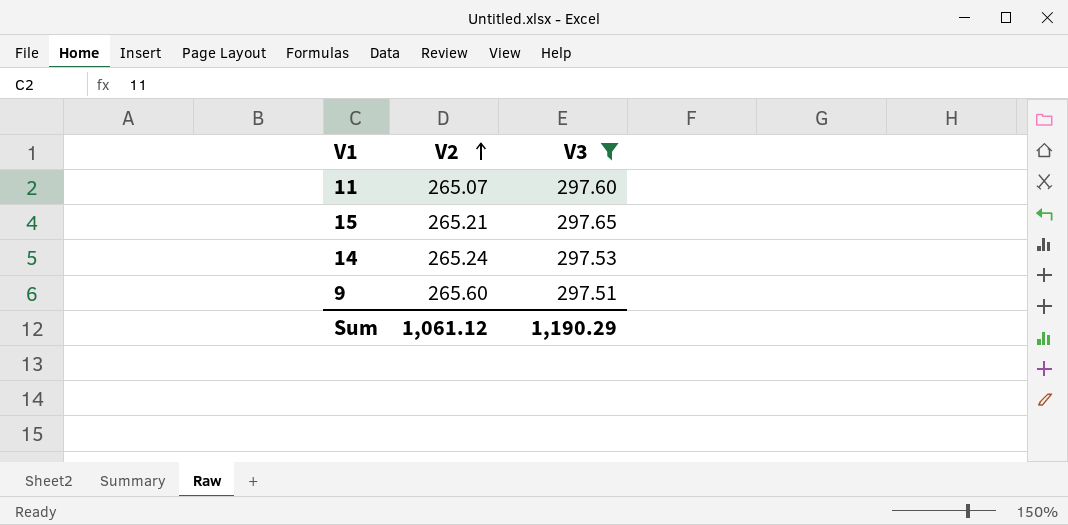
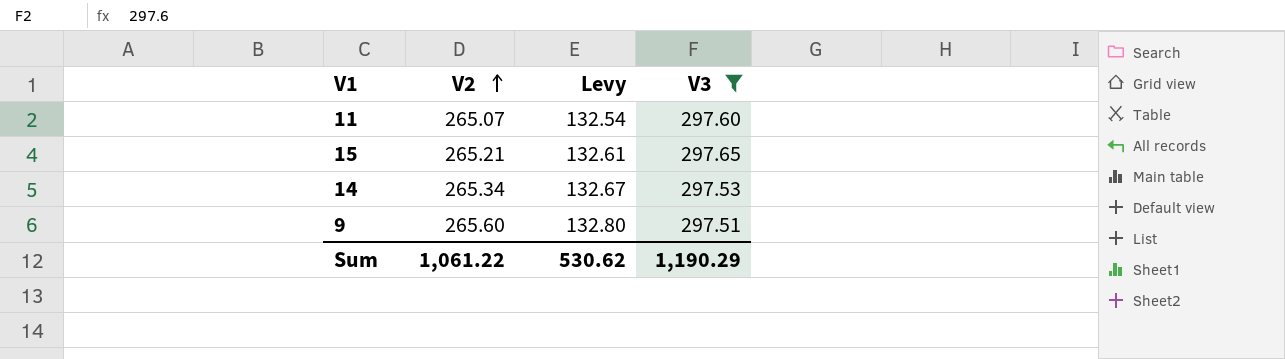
column Levy | formula: none -> [V2] * 0.5
14 | V2: 265.24 -> 265.34
Sum | V2: 1,061.12 -> 1,061.22

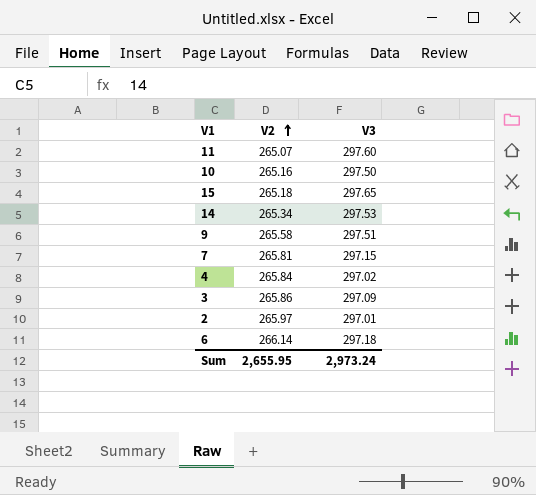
filter: V3 >= 297.51 -> none
column Levy | formula: [V2] * 0.5 -> none
15 | V2: 265.21 -> 265.18
9 | V2: 265.60 -> 265.58
Sum | V2: 1,061.22 -> 2,655.95
Sum | V3: 1,190.29 -> 2,973.24

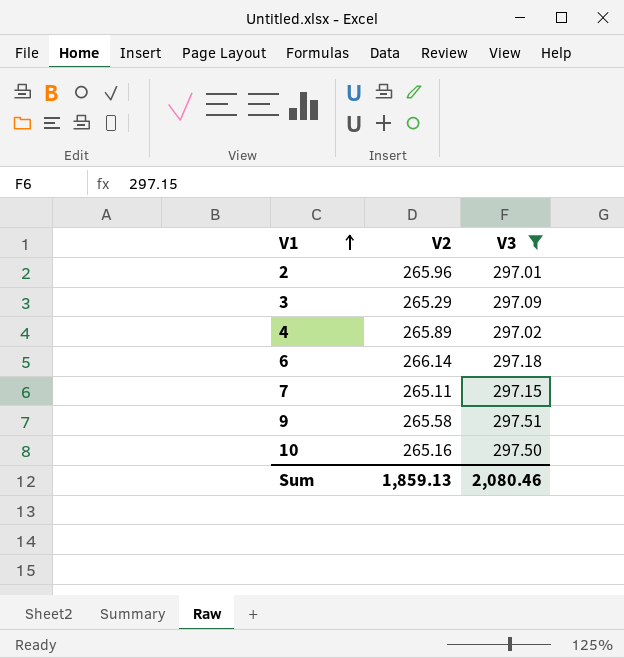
filter: none -> V3 <= 297.51
row order: V2 ascending -> V1 ascending
2 | V2: 265.97 -> 265.96
3 | V2: 265.86 -> 265.29
4 | V2: 265.84 -> 265.89
7 | V2: 265.81 -> 265.11
Sum | V2: 2,655.95 -> 1,859.13
Sum | V3: 2,973.24 -> 2,080.46

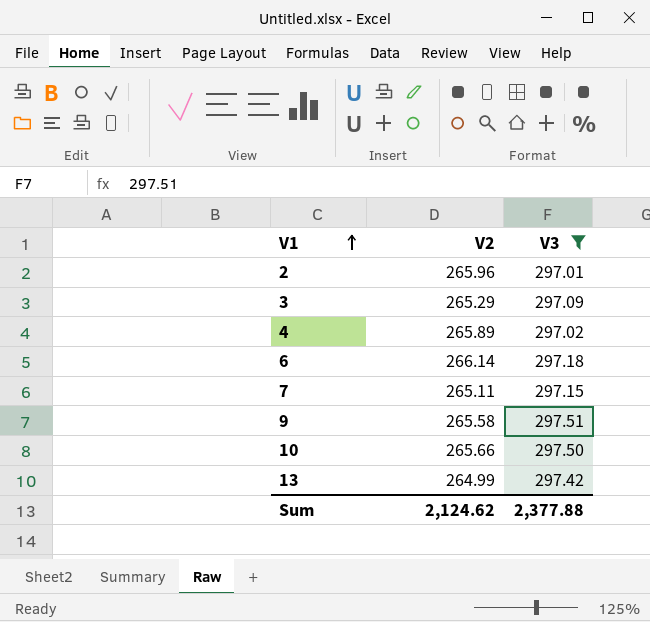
10 | V2: 265.16 -> 265.66
row 13: none -> 264.99 | 297.42
Sum | V2: 1,859.13 -> 2,124.62
Sum | V3: 2,080.46 -> 2,377.88

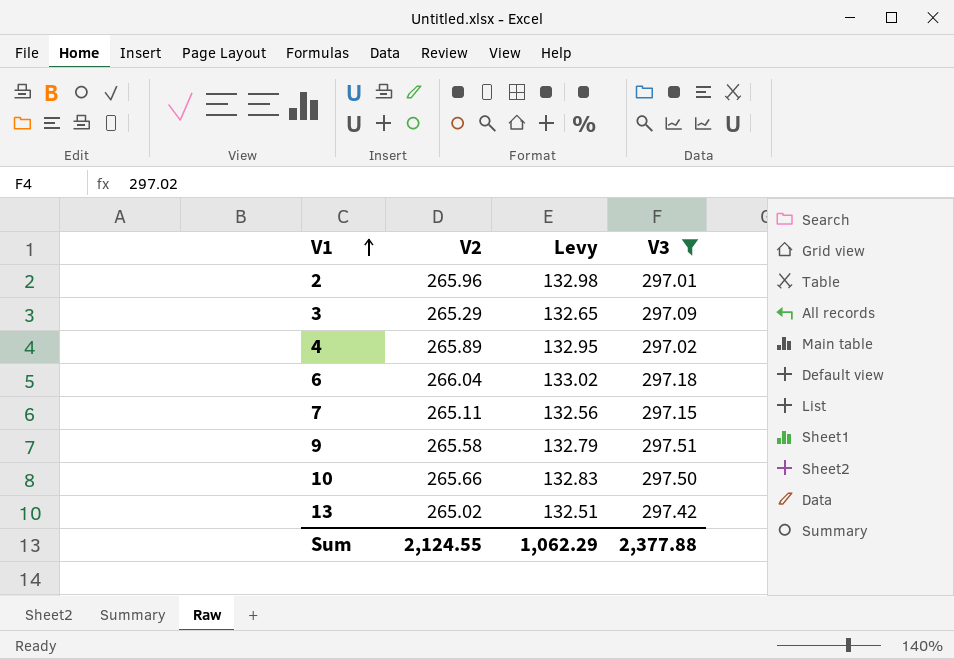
column Levy | formula: none -> [V2] * 0.5
6 | V2: 266.14 -> 266.04
13 | V2: 264.99 -> 265.02
Sum | V2: 2,124.62 -> 2,124.55

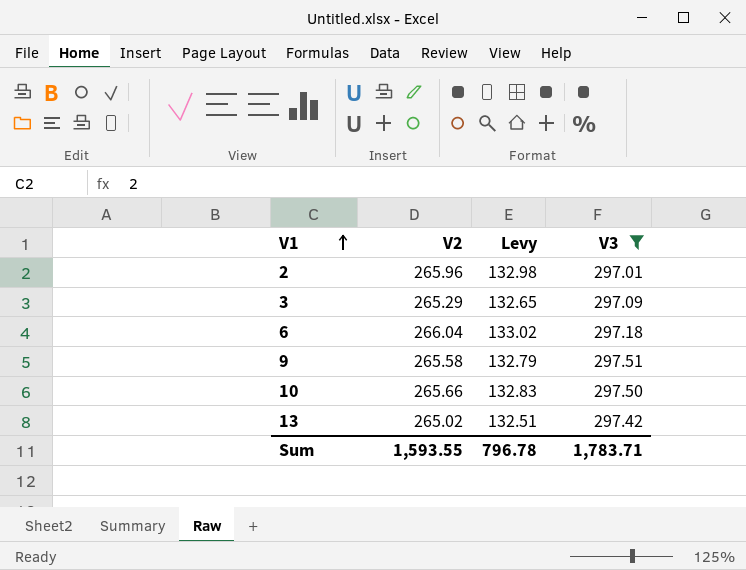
row 4: 265.89 | 132.95 | 297.02 -> none
row 7: 265.11 | 132.56 | 297.15 -> none
Sum | V2: 2,124.55 -> 1,593.55
Sum | Levy: 1,062.29 -> 796.78
Sum | V3: 2,377.88 -> 1,783.71

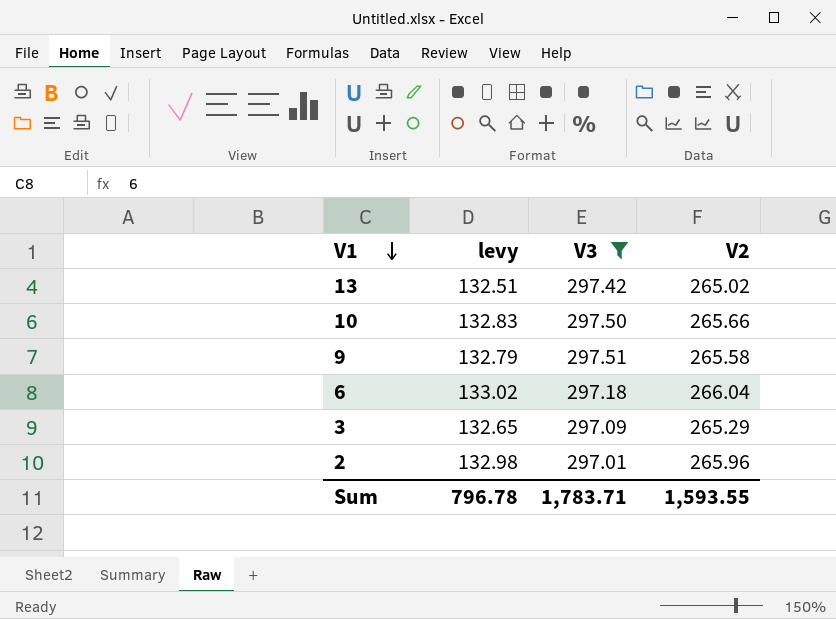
row order: V1 ascending -> V1 descending
column name: Levy -> levy
column V2 | position: 2 -> 4

